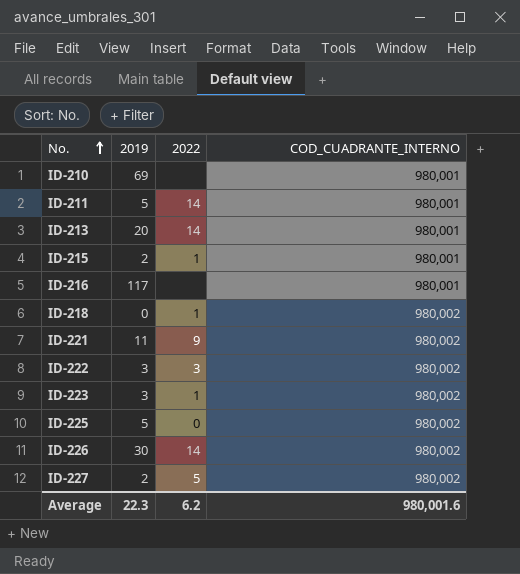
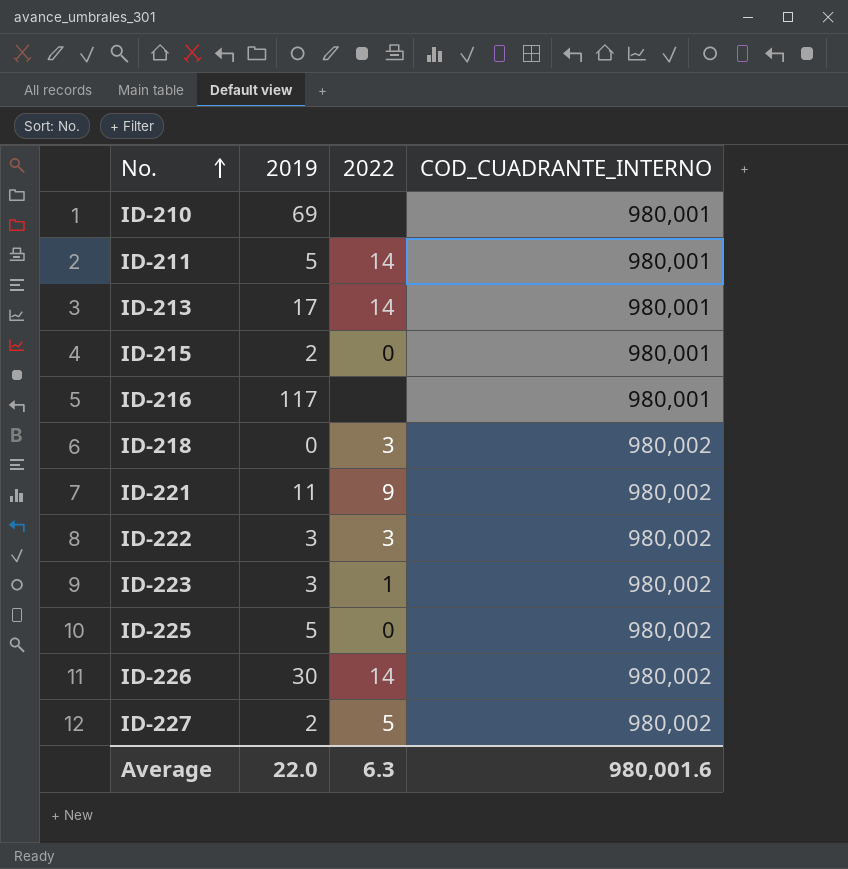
ID-213 | 2019: 20 -> 17
ID-215 | 2022: 1 -> 0
ID-218 | 2022: 1 -> 3
Average | 2019: 22.3 -> 22.0
Average | 2022: 6.2 -> 6.3

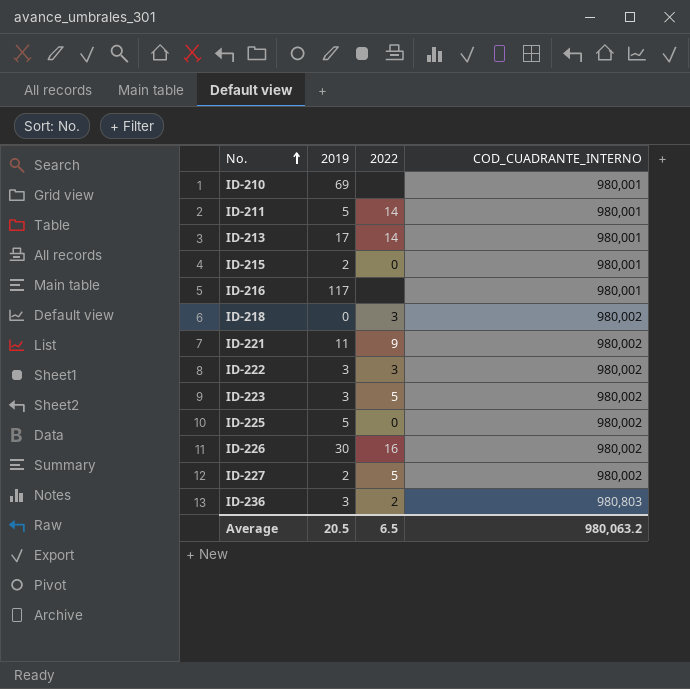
ID-223 | 2022: 1 -> 5
ID-226 | 2022: 14 -> 16
row ID-236: none -> 3 | 2 | 980,803
Average | 2019: 22.0 -> 20.5
Average | 2022: 6.3 -> 6.5
Average | COD_CUADRANTE_INTERNO: 980,001.6 -> 980,063.2

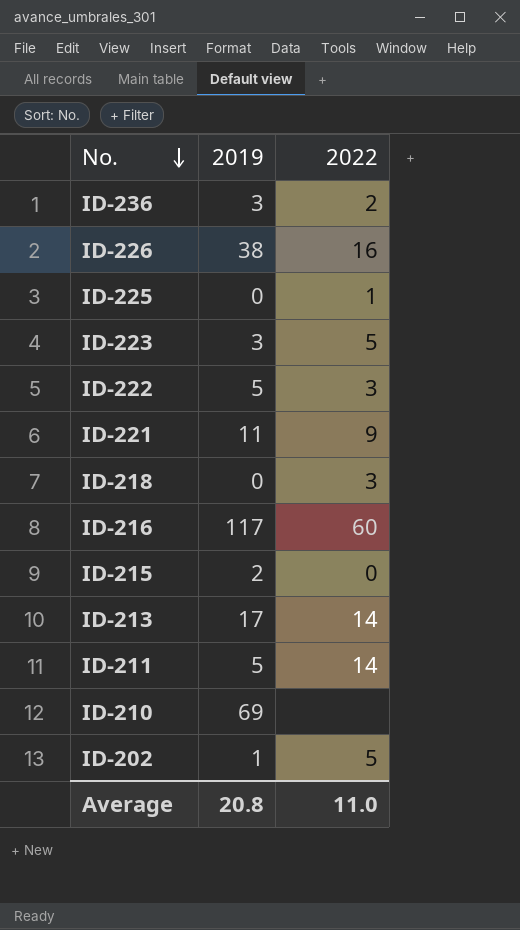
row order: No. ascending -> No. descending
column COD_CUADRANTE_INTERNO | position: 4 -> none
row ID-227: 2 | 5 | 980,002 -> none
ID-226 | 2019: 30 -> 38
ID-225 | 2019: 5 -> 0
ID-225 | 2022: 0 -> 1
ID-222 | 2019: 3 -> 5
ID-216 | 2022: none -> 60
row ID-202: none -> 1 | 5
Average | 2019: 20.5 -> 20.8
Average | 2022: 6.5 -> 11.0

